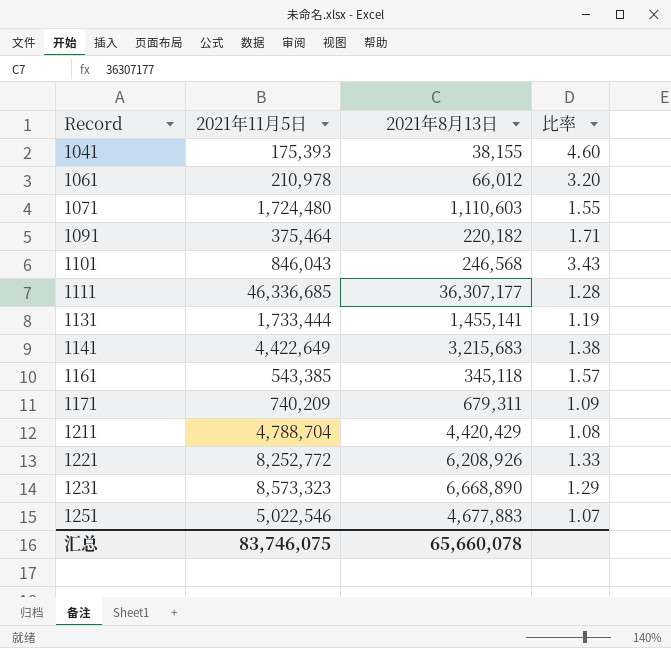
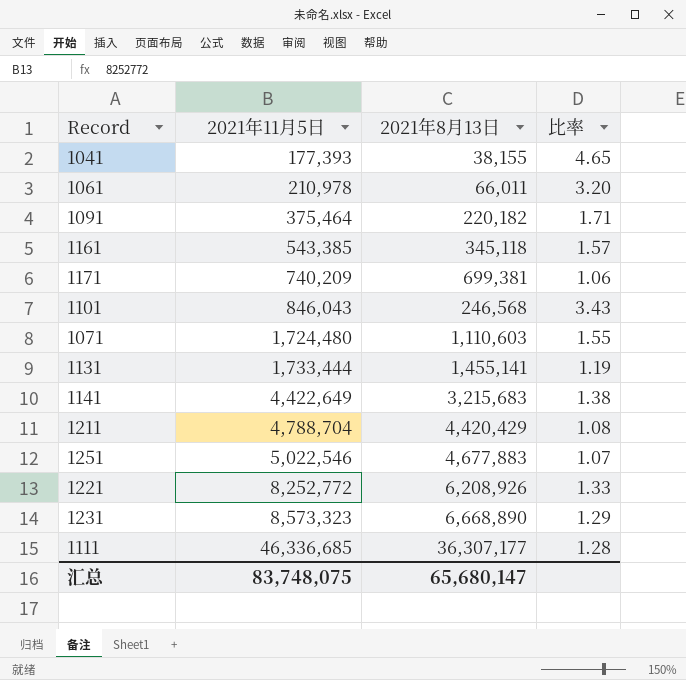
row order: Record ascending -> 2021年11月5日 ascending
1041 | 2021年11月5日: 175,393 -> 177,393
1041 | 比率: 4.60 -> 4.65
1061 | 2021年8月13日: 66,012 -> 66,011
1171 | 2021年8月13日: 679,311 -> 699,381
1171 | 比率: 1.09 -> 1.06
汇总 | 2021年11月5日: 83,746,075 -> 83,748,075
汇总 | 2021年8月13日: 65,660,078 -> 65,680,147

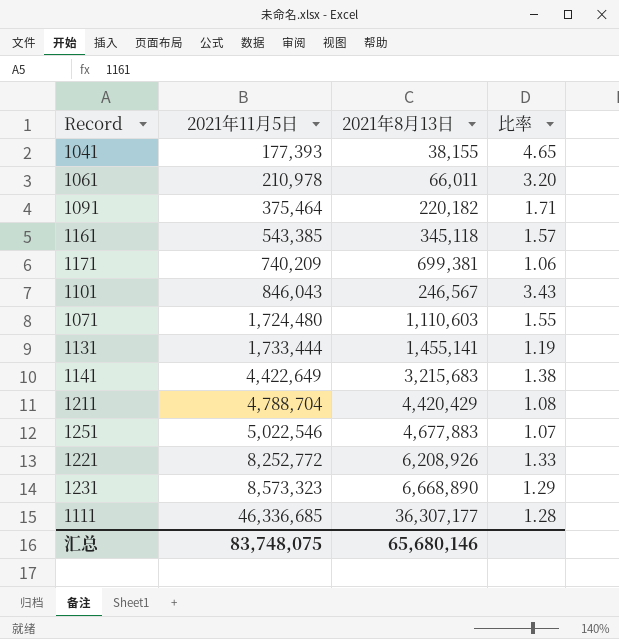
1101 | 2021年8月13日: 246,568 -> 246,567
汇总 | 2021年8月13日: 65,680,147 -> 65,680,146

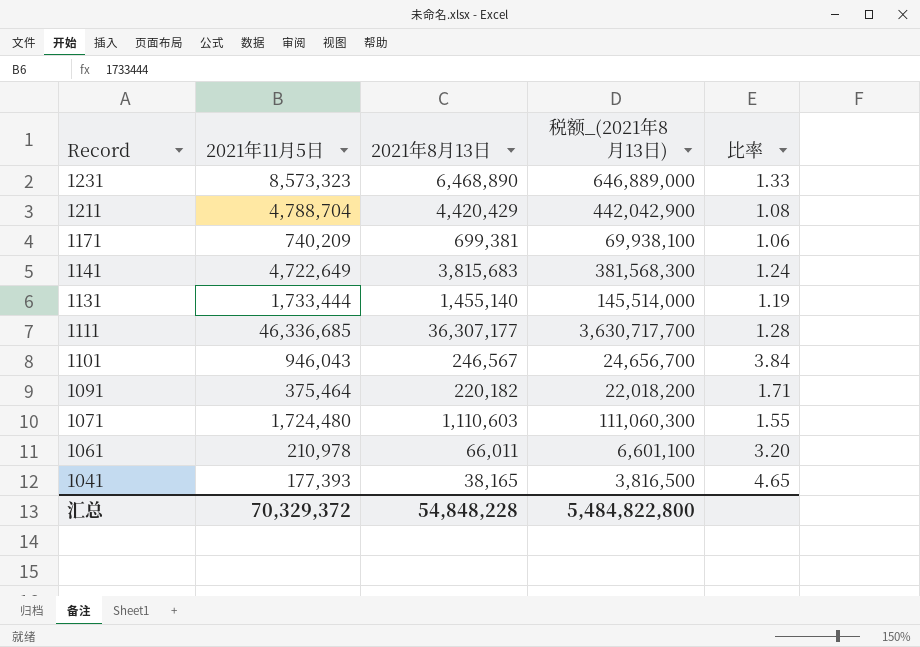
row order: 2021年11月5日 ascending -> Record descending
column 税额_(2021年8月13日) | formula: none -> [2021年8月13日] * 100
row 1161: 543,385 | 345,118 | 1.57 -> none
row 1251: 5,022,546 | 4,677,883 | 1.07 -> none
row 1221: 8,252,772 | 6,208,926 | 1.33 -> none
1231 | 2021年8月13日: 6,668,890 -> 6,468,890
1231 | 比率: 1.29 -> 1.33
1141 | 2021年11月5日: 4,422,649 -> 4,722,649
1141 | 2021年8月13日: 3,215,683 -> 3,815,683
1141 | 比率: 1.38 -> 1.24
1131 | 2021年8月13日: 1,455,141 -> 1,455,140
1101 | 2021年11月5日: 846,043 -> 946,043
1101 | 比率: 3.43 -> 3.84
1041 | 2021年8月13日: 38,155 -> 38,165
汇总 | 2021年11月5日: 83,748,075 -> 70,329,372
汇总 | 2021年8月13日: 65,680,146 -> 54,848,228

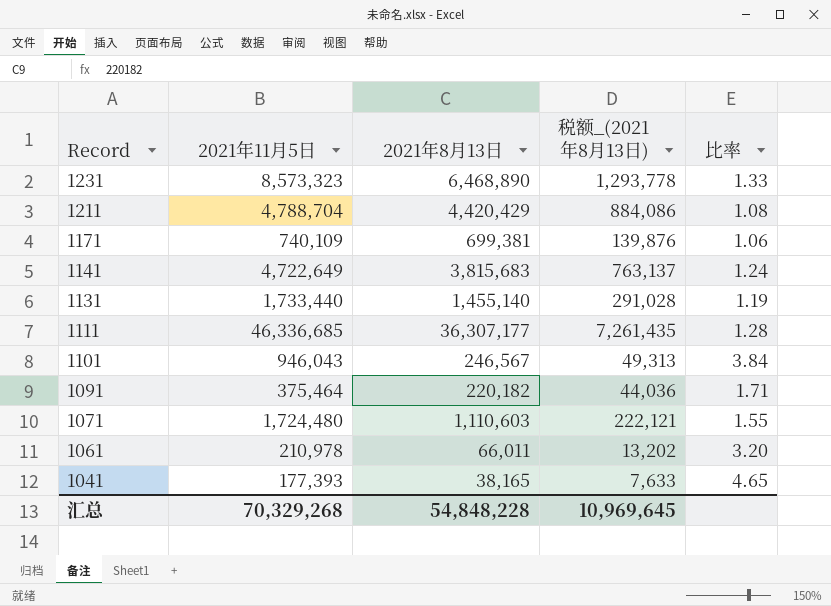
column 税额_(2021年8月13日) | formula: [2021年8月13日] * 100 -> [2021年8月13日] * 0.2
1171 | 2021年11月5日: 740,209 -> 740,109
1131 | 2021年11月5日: 1,733,444 -> 1,733,440
汇总 | 2021年11月5日: 70,329,372 -> 70,329,268
汇总 | 税额_(2021年8月13日): 5,484,822,800 -> 10,969,645

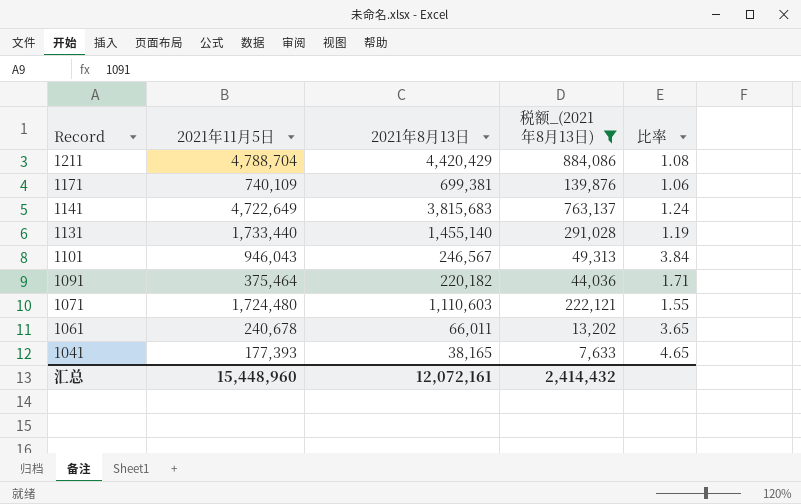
filter: none -> 税额_(2021年8月13日) <= 884,086
1061 | 2021年11月5日: 210,978 -> 240,678
1061 | 比率: 3.20 -> 3.65
汇总 | 2021年11月5日: 70,329,268 -> 15,448,960
汇总 | 2021年8月13日: 54,848,228 -> 12,072,161
汇总 | 税额_(2021年8月13日): 10,969,645 -> 2,414,432

